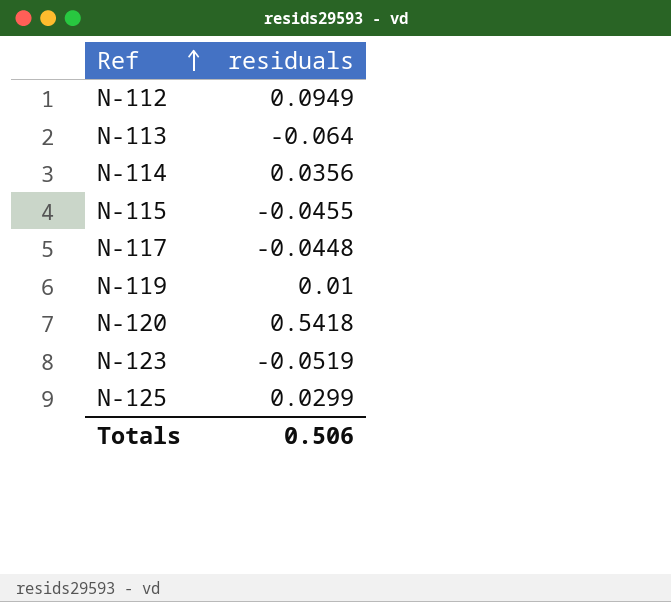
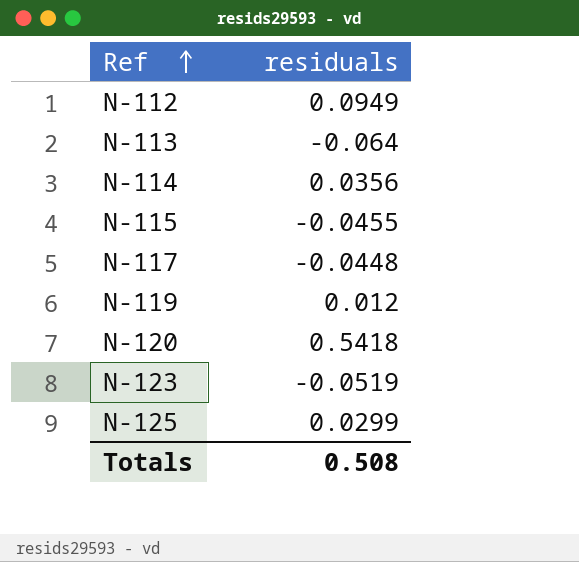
N-119 | residuals: 0.01 -> 0.012
Totals | residuals: 0.506 -> 0.508

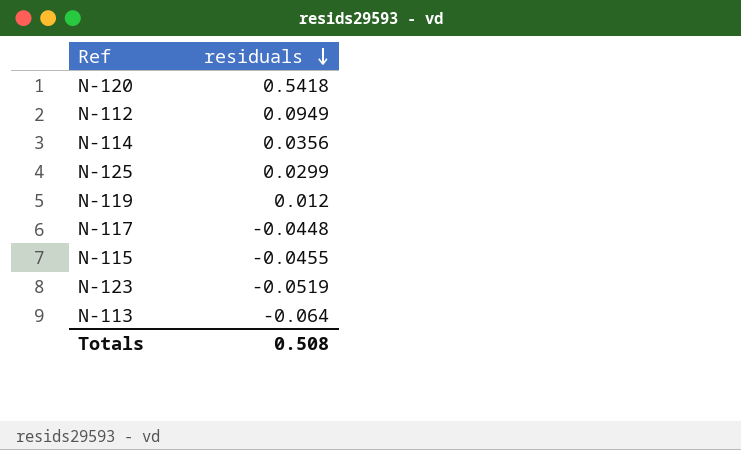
row order: Ref ascending -> residuals descending

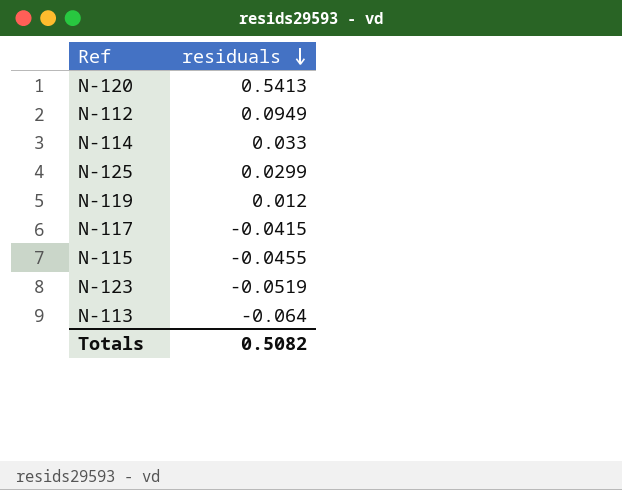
N-120 | residuals: 0.5418 -> 0.5413
N-114 | residuals: 0.0356 -> 0.033
N-117 | residuals: -0.0448 -> -0.0415
Totals | residuals: 0.508 -> 0.5082

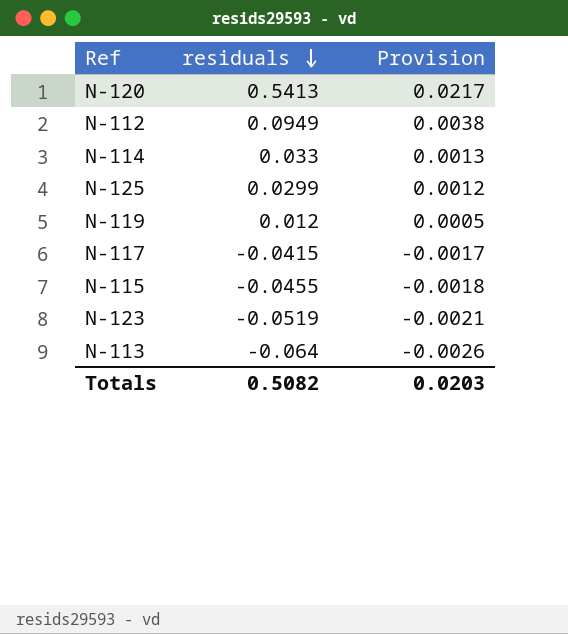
column Provision | formula: none -> [residuals] * 0.04

